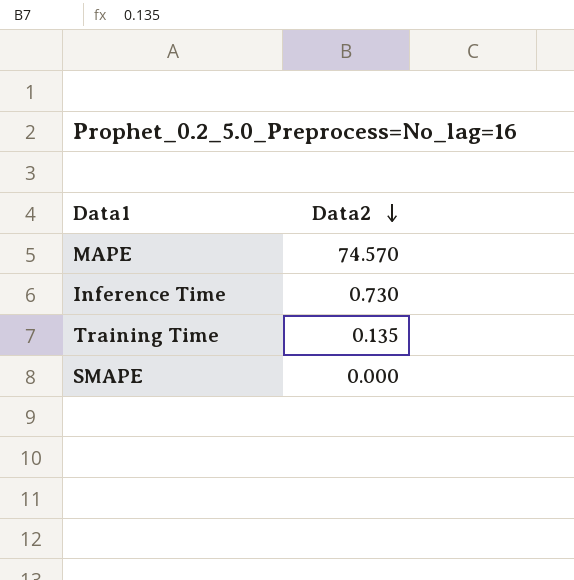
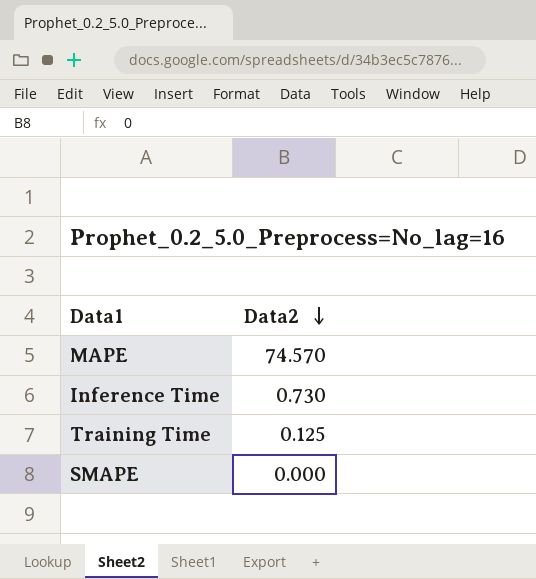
Training Time | Data2: 0.135 -> 0.125

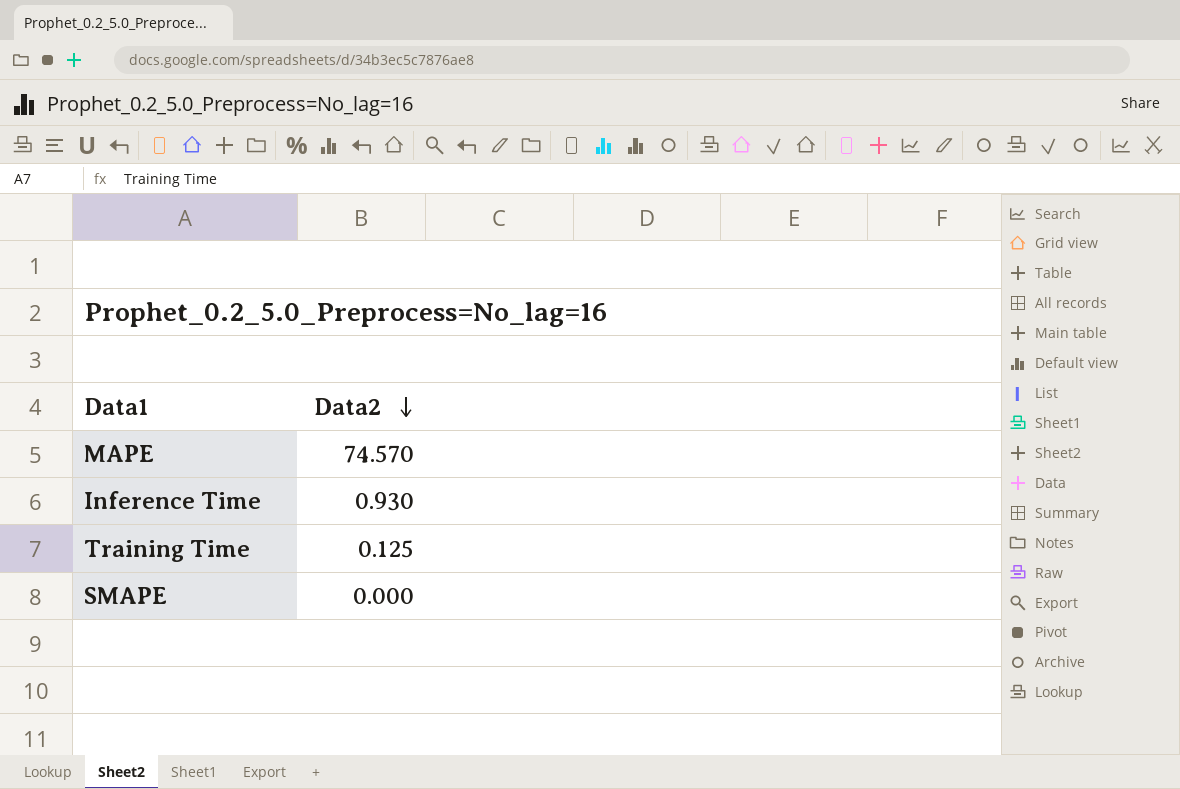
Inference Time | Data2: 0.730 -> 0.930

